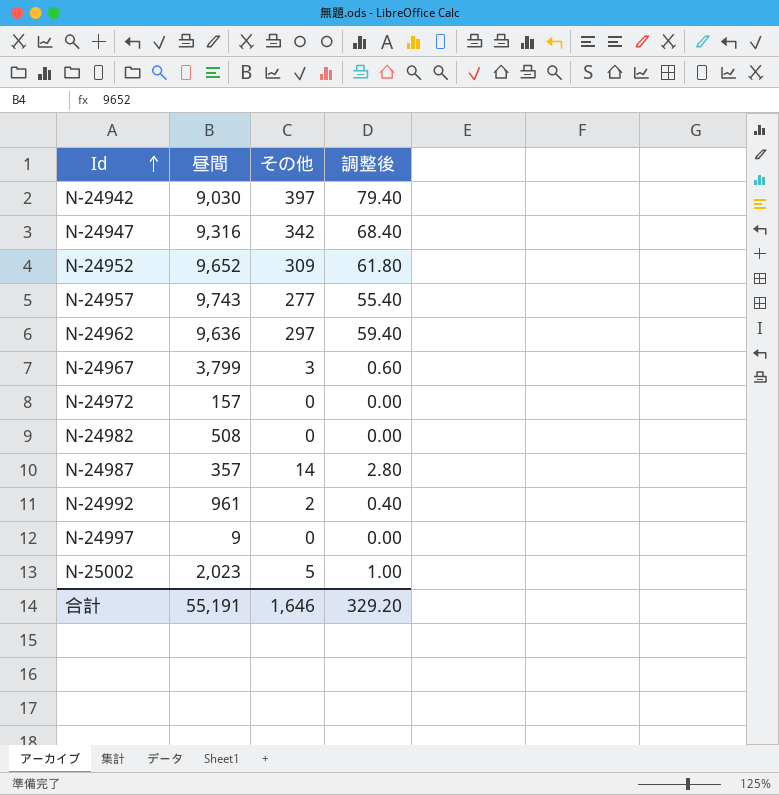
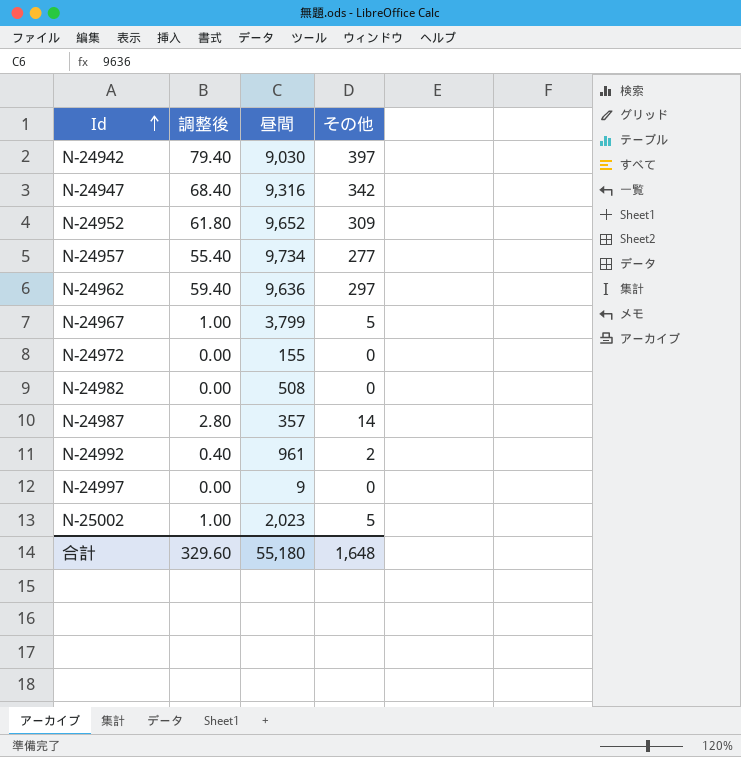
column 調整後 | position: 4 -> 2
N-24957 | 昼間: 9,743 -> 9,734
N-24967 | 調整後: 0.60 -> 1.00
N-24967 | その他: 3 -> 5
N-24972 | 昼間: 157 -> 155
合計 | 調整後: 329.20 -> 329.60
合計 | 昼間: 55,191 -> 55,180
合計 | その他: 1,646 -> 1,648

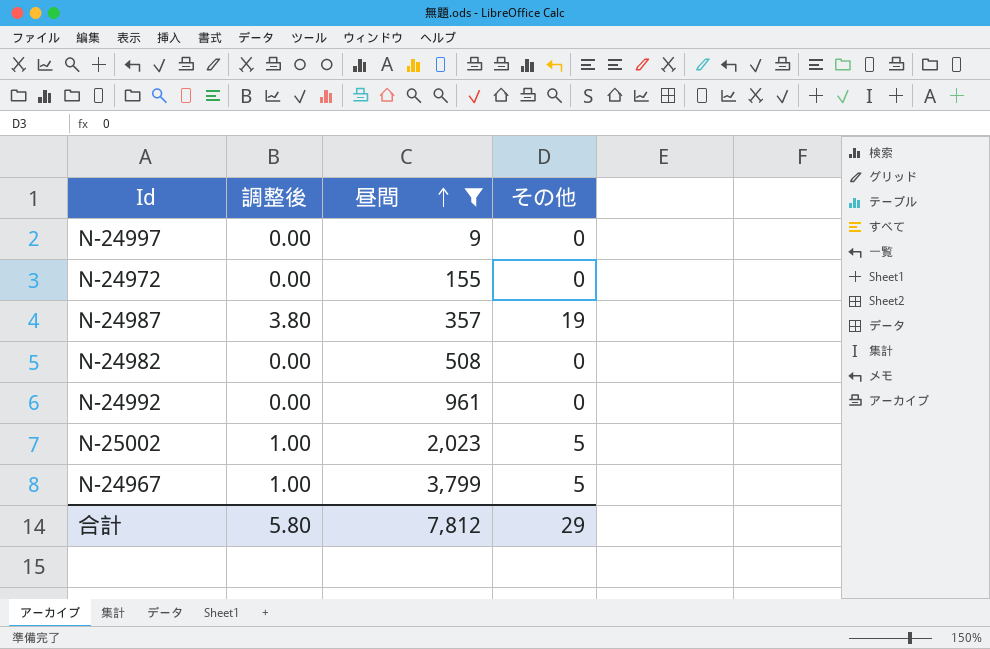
filter: none -> 昼間 <= 3,799
row order: Id ascending -> 昼間 ascending
N-24987 | 調整後: 2.80 -> 3.80
N-24987 | その他: 14 -> 19
N-24992 | 調整後: 0.40 -> 0.00
N-24992 | その他: 2 -> 0
合計 | 調整後: 329.60 -> 5.80
合計 | 昼間: 55,180 -> 7,812
合計 | その他: 1,648 -> 29

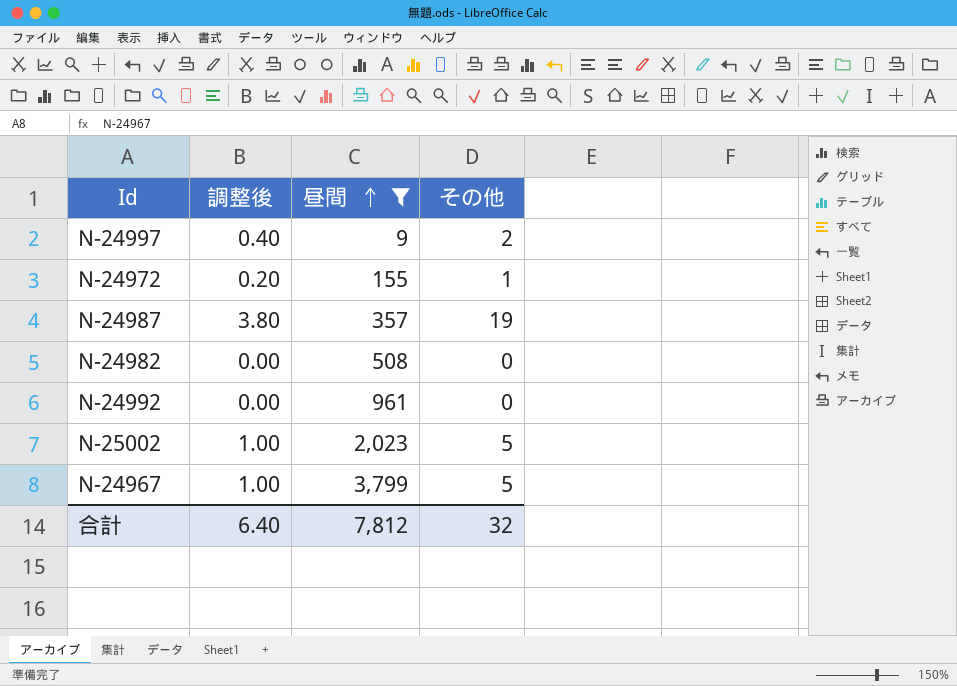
N-24997 | 調整後: 0.00 -> 0.40
N-24997 | その他: 0 -> 2
N-24972 | 調整後: 0.00 -> 0.20
N-24972 | その他: 0 -> 1
合計 | 調整後: 5.80 -> 6.40
合計 | その他: 29 -> 32

